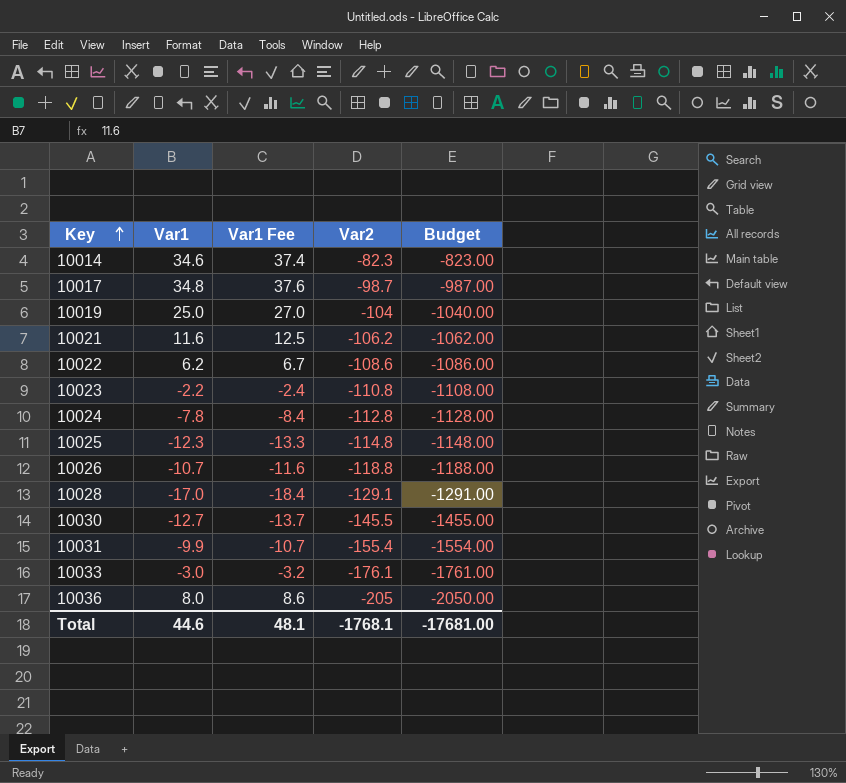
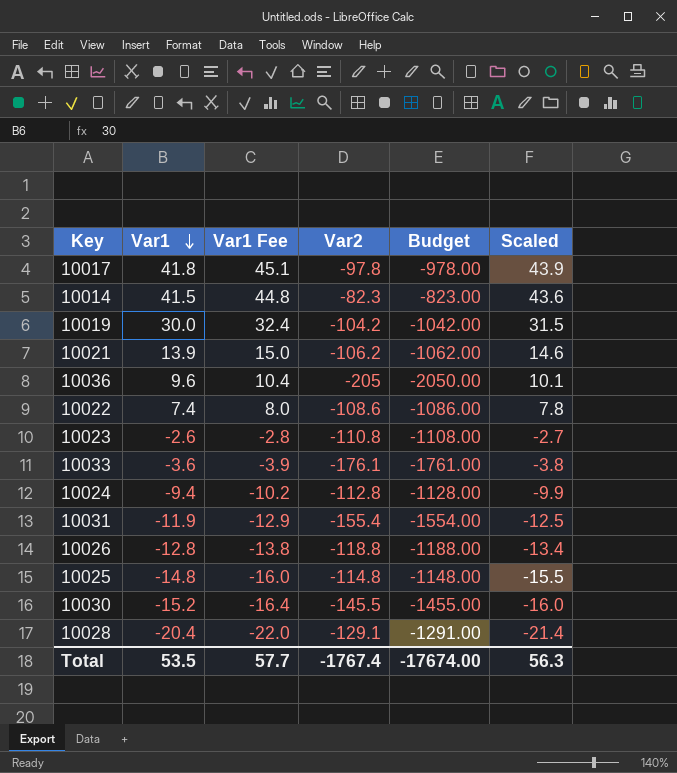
row order: Key ascending -> Var1 descending
column Scaled | formula: none -> [Var1] * 1.05
10017 | Var1: 34.8 -> 41.8
10017 | Var1 Fee: 37.6 -> 45.1
10017 | Var2: -98.7 -> -97.8
10017 | Budget: -987.00 -> -978.00
10014 | Var1: 34.6 -> 41.5
10014 | Var1 Fee: 37.4 -> 44.8
10019 | Var1: 25.0 -> 30.0
10019 | Var1 Fee: 27.0 -> 32.4
10019 | Var2: -104 -> -104.2
10019 | Budget: -1040.00 -> -1042.00
10021 | Var1: 11.6 -> 13.9
10021 | Var1 Fee: 12.5 -> 15.0
10036 | Var1: 8.0 -> 9.6
10036 | Var1 Fee: 8.6 -> 10.4
10022 | Var1: 6.2 -> 7.4
10022 | Var1 Fee: 6.7 -> 8.0
10023 | Var1: -2.2 -> -2.6
10023 | Var1 Fee: -2.4 -> -2.8
10033 | Var1: -3.0 -> -3.6
10033 | Var1 Fee: -3.2 -> -3.9
10024 | Var1: -7.8 -> -9.4
10024 | Var1 Fee: -8.4 -> -10.2
10031 | Var1: -9.9 -> -11.9
10031 | Var1 Fee: -10.7 -> -12.9
10026 | Var1: -10.7 -> -12.8
10026 | Var1 Fee: -11.6 -> -13.8
10025 | Var1: -12.3 -> -14.8
10025 | Var1 Fee: -13.3 -> -16.0
10030 | Var1: -12.7 -> -15.2
10030 | Var1 Fee: -13.7 -> -16.4
10028 | Var1: -17.0 -> -20.4
10028 | Var1 Fee: -18.4 -> -22.0
Total | Var1: 44.6 -> 53.5
Total | Var1 Fee: 48.1 -> 57.7
Total | Var2: -1768.1 -> -1767.4
Total | Budget: -17681.00 -> -17674.00

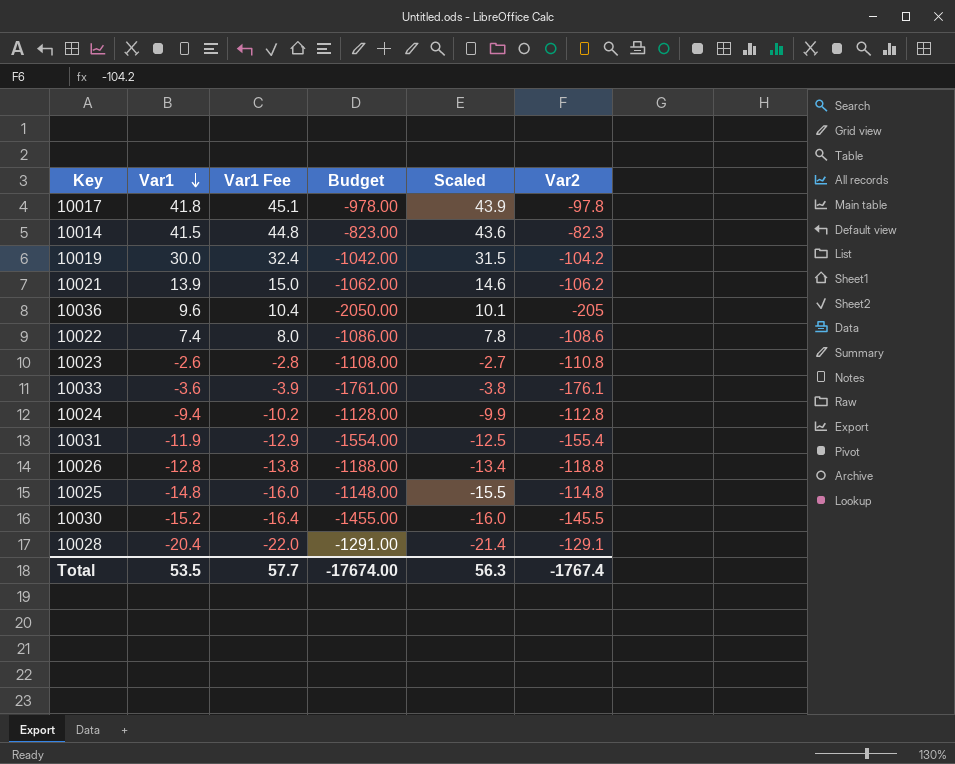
column Var2 | position: 4 -> 6

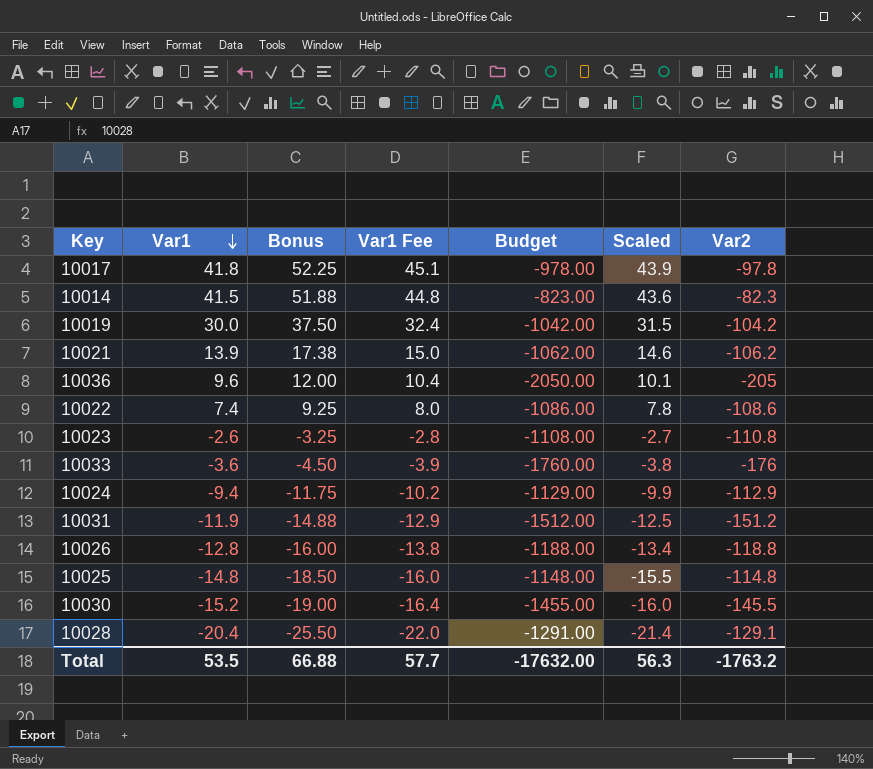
column Bonus | formula: none -> [Var1] * 1.25
10033 | Budget: -1761.00 -> -1760.00
10033 | Var2: -176.1 -> -176
10024 | Budget: -1128.00 -> -1129.00
10024 | Var2: -112.8 -> -112.9
10031 | Budget: -1554.00 -> -1512.00
10031 | Var2: -155.4 -> -151.2
Total | Budget: -17674.00 -> -17632.00
Total | Var2: -1767.4 -> -1763.2

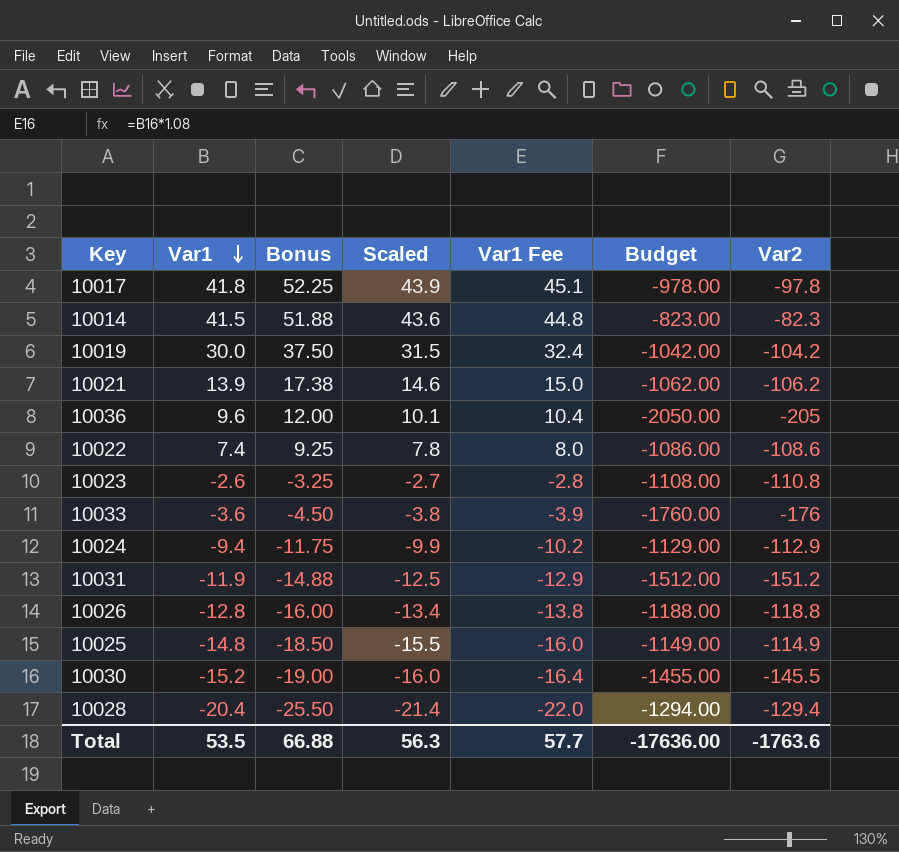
column Scaled | position: 6 -> 4
10025 | Budget: -1148.00 -> -1149.00
10025 | Var2: -114.8 -> -114.9
10028 | Budget: -1291.00 -> -1294.00
10028 | Var2: -129.1 -> -129.4
Total | Budget: -17632.00 -> -17636.00
Total | Var2: -1763.2 -> -1763.6

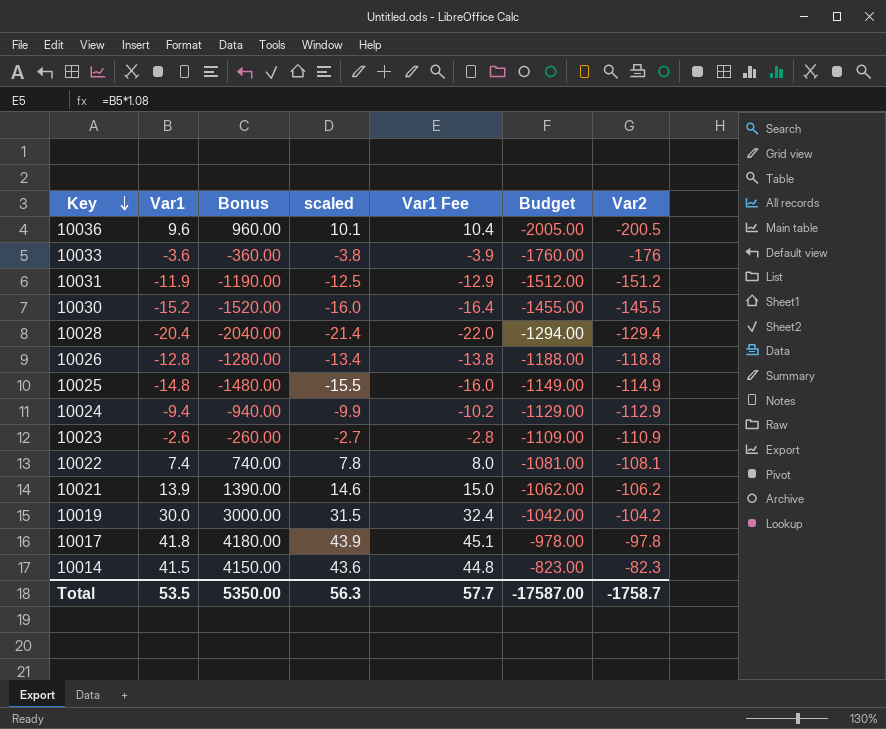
row order: Var1 descending -> Key descending
column Bonus | formula: [Var1] * 1.25 -> [Var1] * 100
column name: Scaled -> scaled
10036 | Budget: -2050.00 -> -2005.00
10036 | Var2: -205 -> -200.5
10023 | Budget: -1108.00 -> -1109.00
10023 | Var2: -110.8 -> -110.9
10022 | Budget: -1086.00 -> -1081.00
10022 | Var2: -108.6 -> -108.1
Total | Bonus: 66.88 -> 5350.00
Total | Budget: -17636.00 -> -17587.00
Total | Var2: -1763.6 -> -1758.7

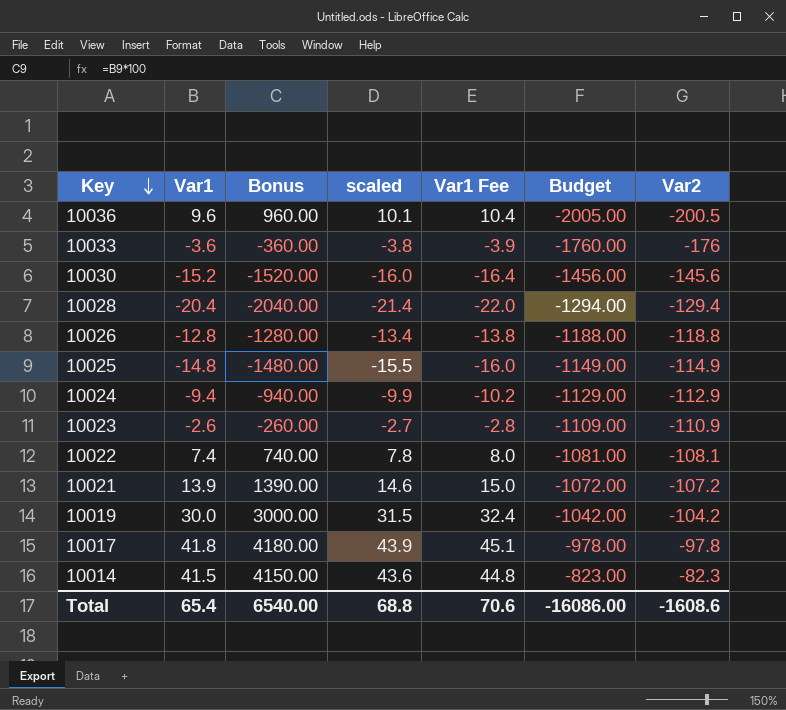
row 10031: -11.9 | -1190.00 | -12.5 | -12.9 | -1512.00 | -151.2 -> none
10030 | Budget: -1455.00 -> -1456.00
10030 | Var2: -145.5 -> -145.6
10021 | Budget: -1062.00 -> -1072.00
10021 | Var2: -106.2 -> -107.2
Total | Var1: 53.5 -> 65.4
Total | Bonus: 5350.00 -> 6540.00
Total | scaled: 56.3 -> 68.8
Total | Var1 Fee: 57.7 -> 70.6
Total | Budget: -17587.00 -> -16086.00
Total | Var2: -1758.7 -> -1608.6

